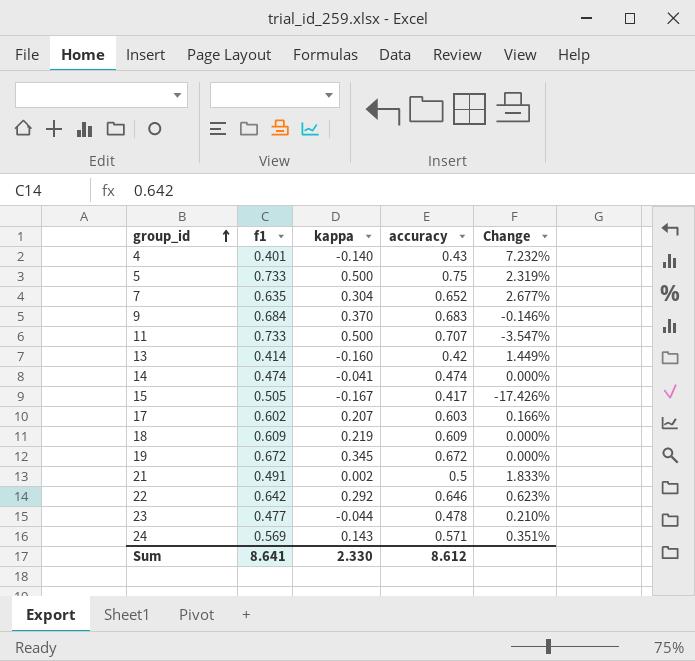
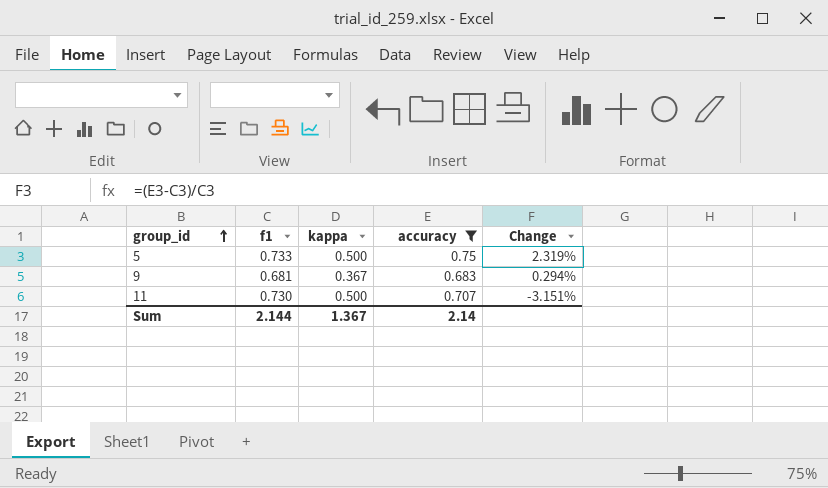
filter: none -> accuracy >= 0.683
9 | f1: 0.684 -> 0.681
9 | kappa: 0.370 -> 0.367
9 | Change: -0.146% -> 0.294%
11 | f1: 0.733 -> 0.730
11 | Change: -3.547% -> -3.151%
Sum | f1: 8.641 -> 2.144
Sum | kappa: 2.330 -> 1.367
Sum | accuracy: 8.612 -> 2.14

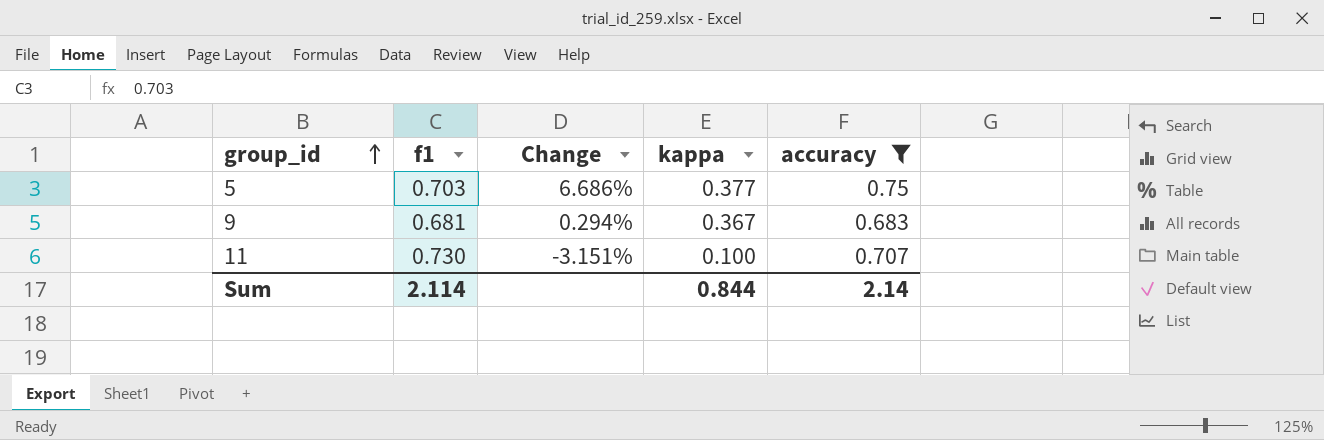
column Change | position: 5 -> 3
5 | f1: 0.733 -> 0.703
5 | Change: 2.319% -> 6.686%
5 | kappa: 0.500 -> 0.377
11 | kappa: 0.500 -> 0.100
Sum | f1: 2.144 -> 2.114
Sum | kappa: 1.367 -> 0.844

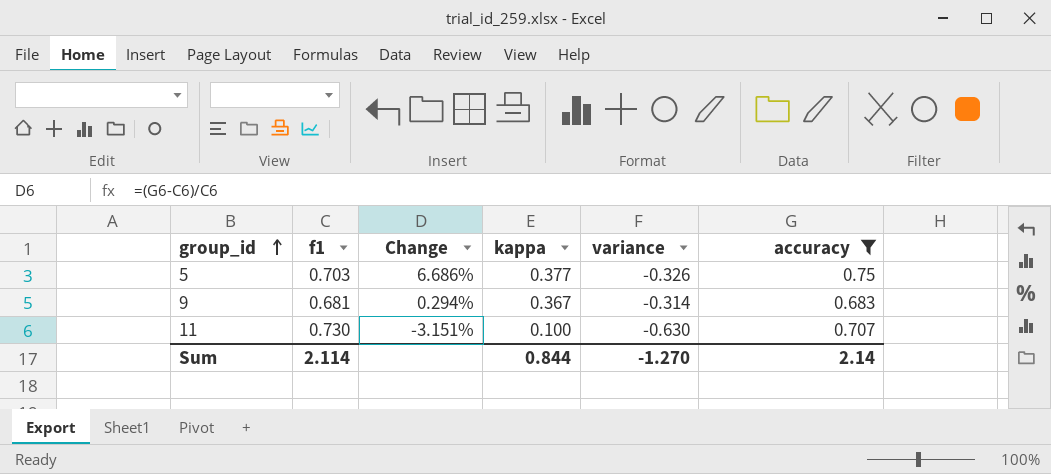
column variance | formula: none -> [kappa] - [f1]

